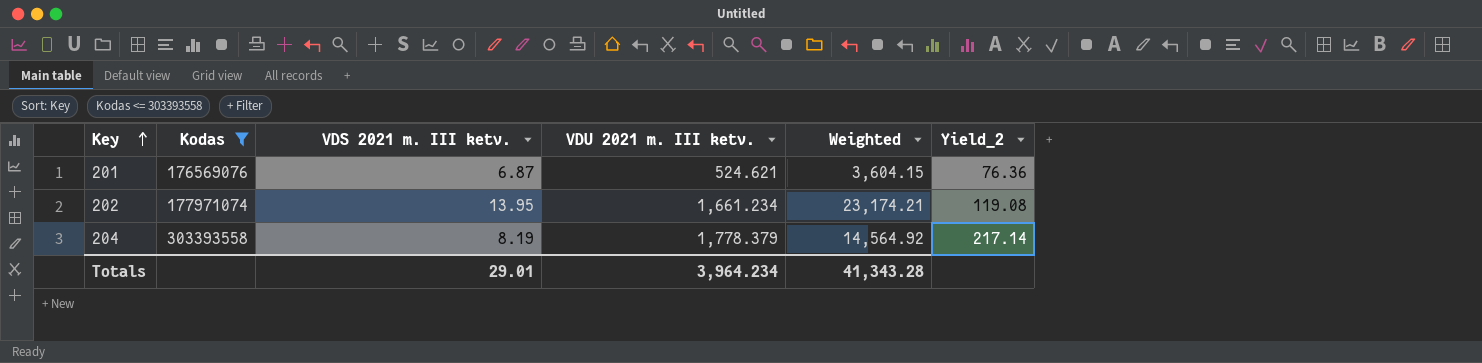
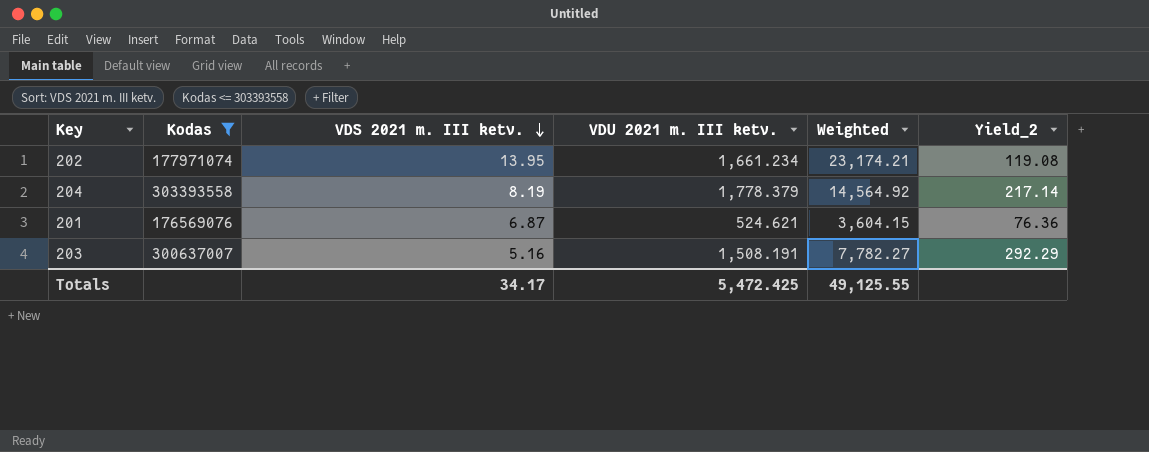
row order: Key ascending -> VDS 2021 m. III ketv. descending
row 203: none -> 300637007 | 5.16 | 1,508.191 | 7,782.27 | 292.29
Totals | VDS 2021 m. III ketv.: 29.01 -> 34.17
Totals | VDU 2021 m. III ketv.: 3,964.234 -> 5,472.425
Totals | Weighted: 41,343.28 -> 49,125.55

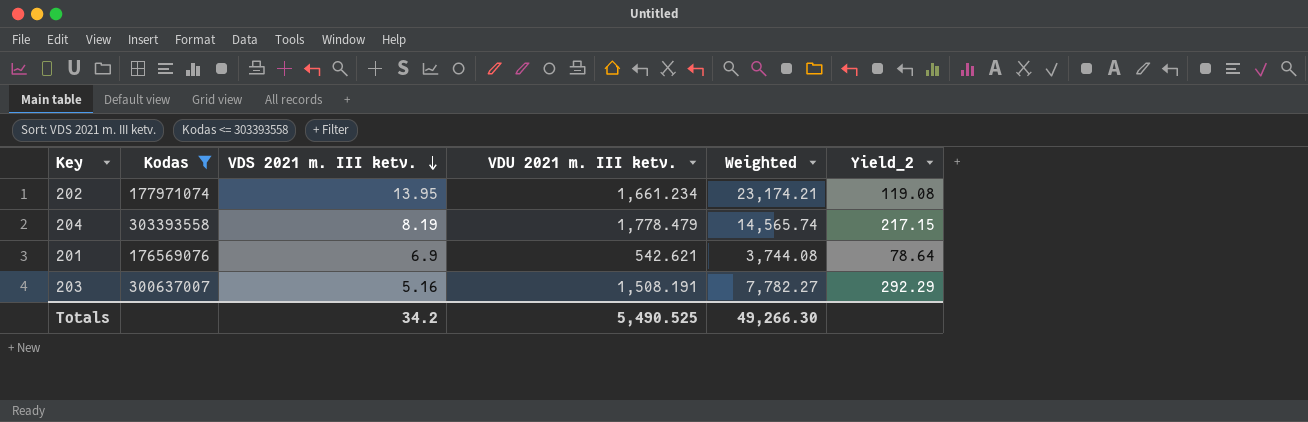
204 | VDU 2021 m. III ketv.: 1,778.379 -> 1,778.479
204 | Weighted: 14,564.92 -> 14,565.74
204 | Yield_2: 217.14 -> 217.15
201 | VDS 2021 m. III ketv.: 6.87 -> 6.9
201 | VDU 2021 m. III ketv.: 524.621 -> 542.621
201 | Weighted: 3,604.15 -> 3,744.08
201 | Yield_2: 76.36 -> 78.64
Totals | VDS 2021 m. III ketv.: 34.17 -> 34.2
Totals | VDU 2021 m. III ketv.: 5,472.425 -> 5,490.525
Totals | Weighted: 49,125.55 -> 49,266.30

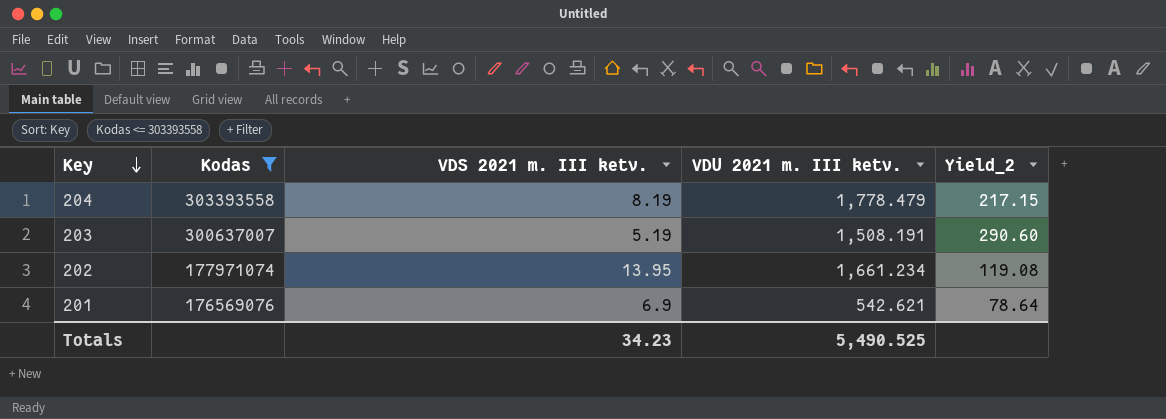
row order: VDS 2021 m. III ketv. descending -> Key descending
column Weighted | formula: [VDS 2021 m. III ketv.] * [VDU 2021 m. III ketv.] -> none
203 | VDS 2021 m. III ketv.: 5.16 -> 5.19
203 | Yield_2: 292.29 -> 290.60
Totals | VDS 2021 m. III ketv.: 34.2 -> 34.23

